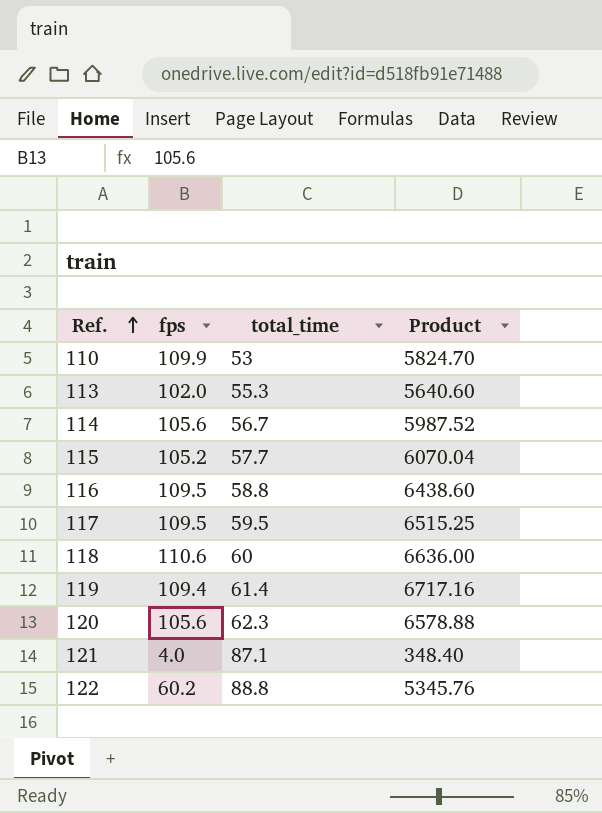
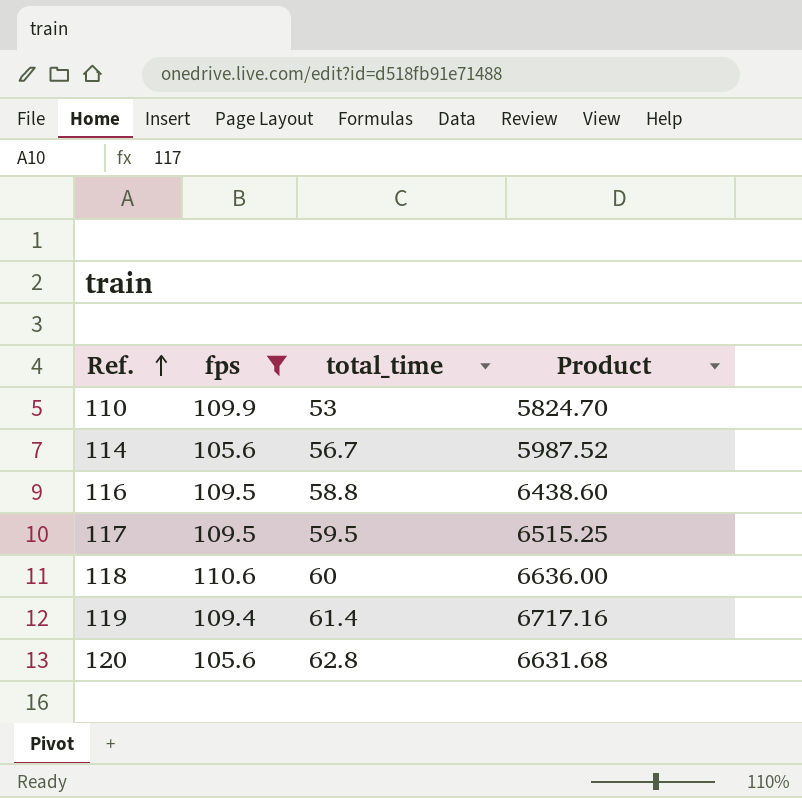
filter: none -> fps >= 105.6
120 | total_time: 62.3 -> 62.8
120 | Product: 6578.88 -> 6631.68

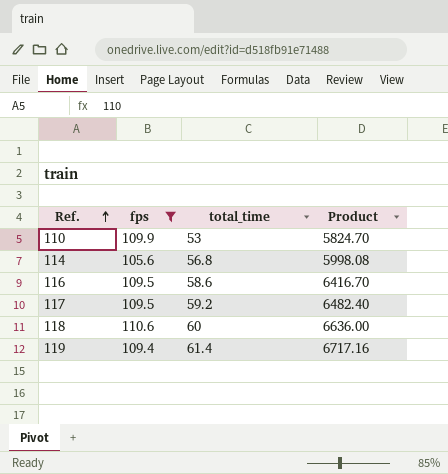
row 120: 105.6 | 62.8 | 6631.68 -> none
114 | total_time: 56.7 -> 56.8
114 | Product: 5987.52 -> 5998.08
116 | total_time: 58.8 -> 58.6
116 | Product: 6438.60 -> 6416.70
117 | total_time: 59.5 -> 59.2
117 | Product: 6515.25 -> 6482.40

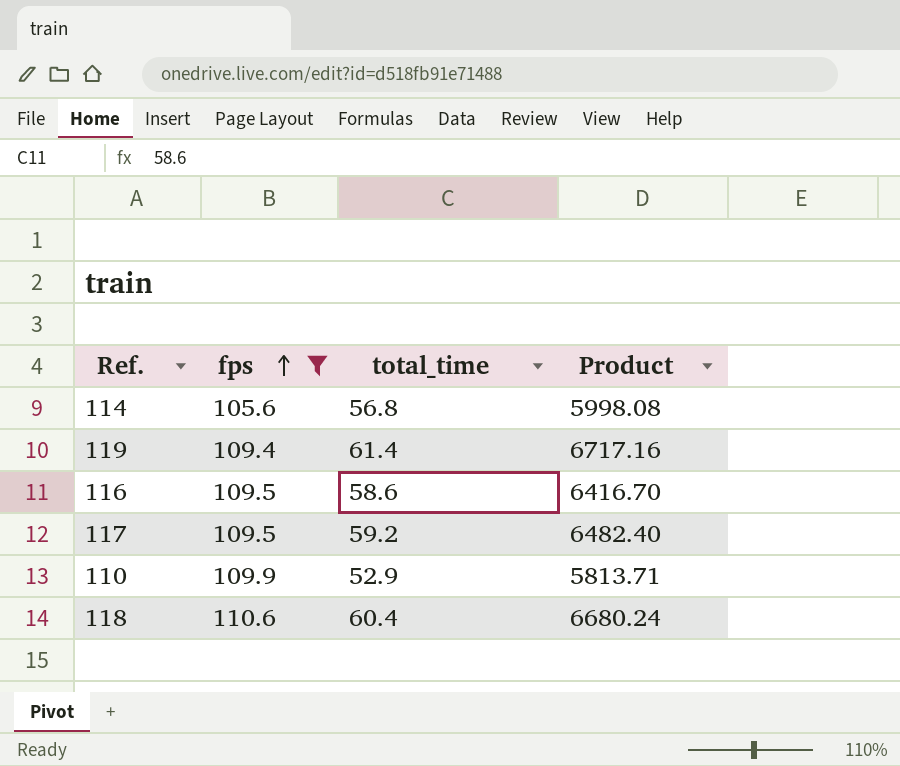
row order: Ref. ascending -> fps ascending
110 | total_time: 53 -> 52.9
110 | Product: 5824.70 -> 5813.71
118 | total_time: 60 -> 60.4
118 | Product: 6636.00 -> 6680.24

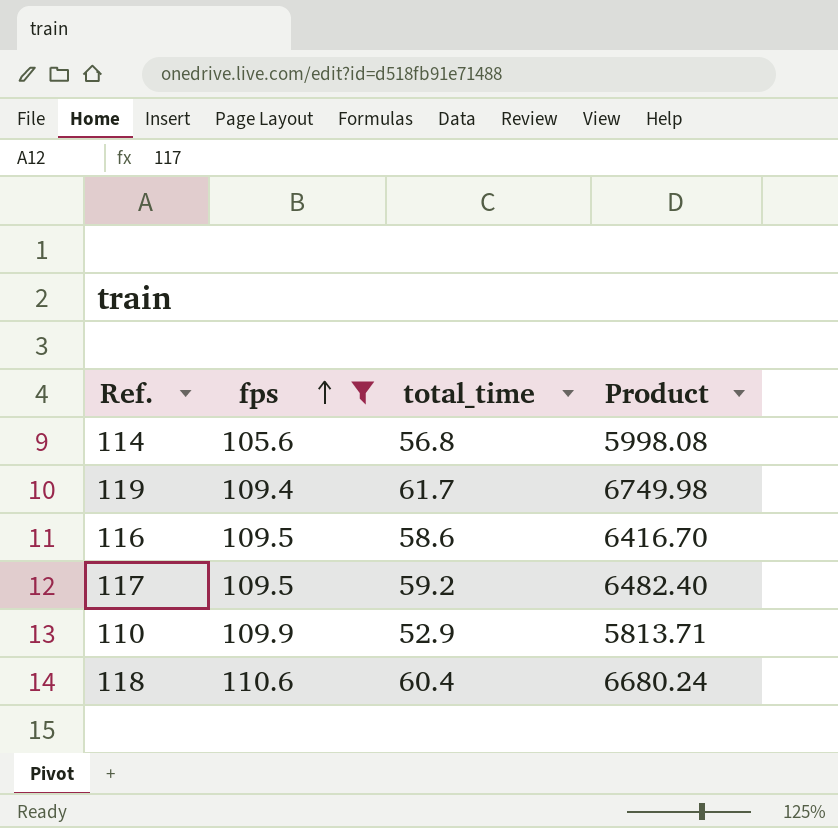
119 | total_time: 61.4 -> 61.7
119 | Product: 6717.16 -> 6749.98

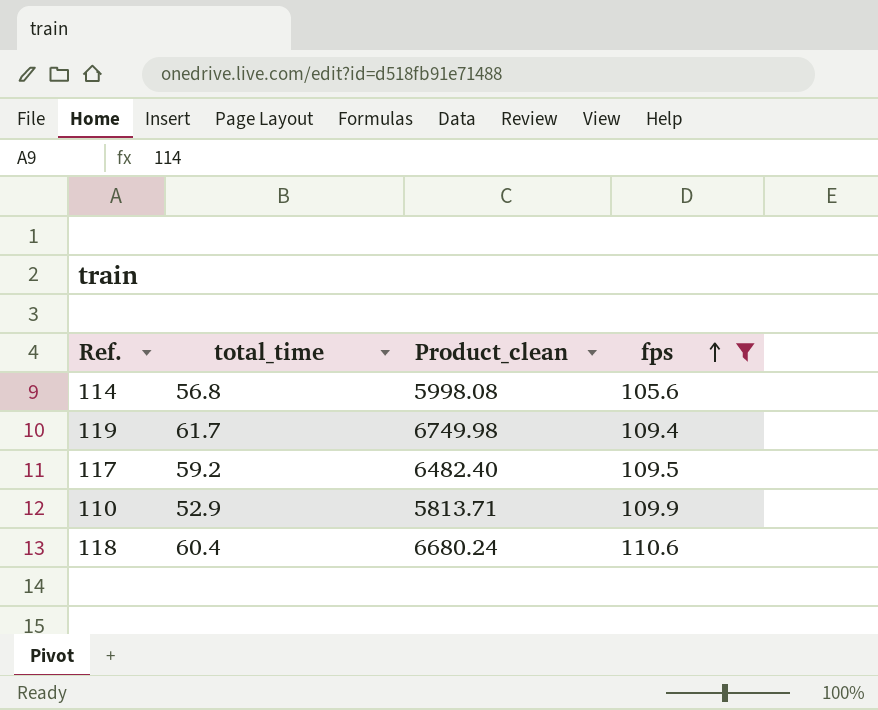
column name: Product -> Product_clean
column fps | position: 2 -> 4
row 116: 109.5 | 58.6 | 6416.70 -> none

